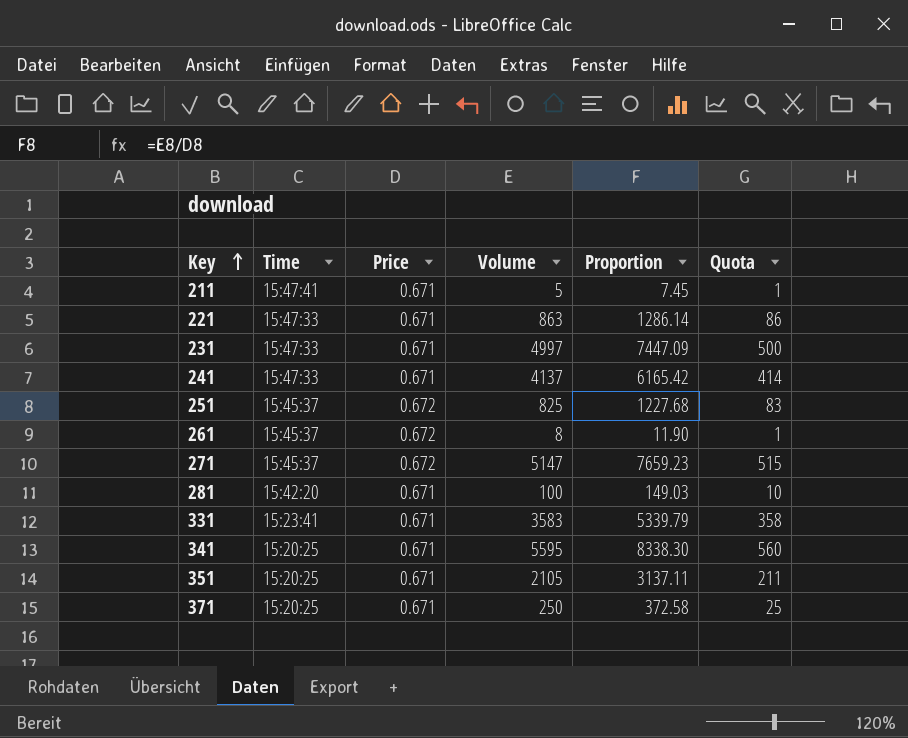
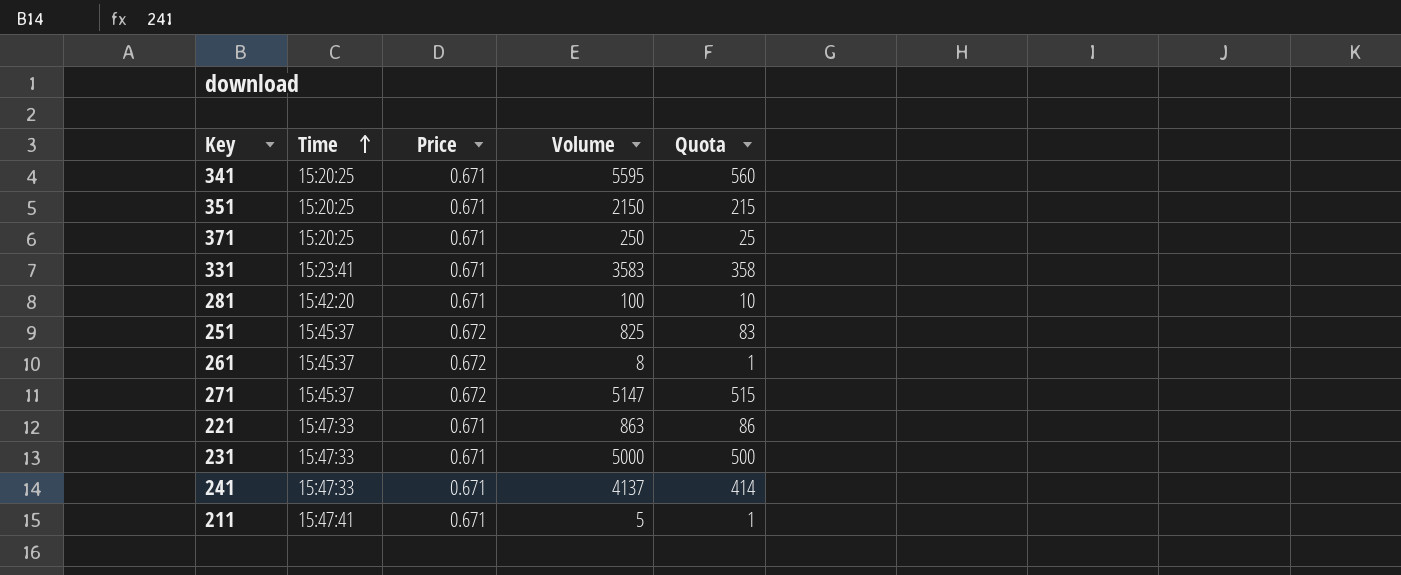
row order: Key ascending -> Time ascending
column Proportion | formula: [Volume] / [Price] -> none
351 | Volume: 2105 -> 2150
351 | Quota: 211 -> 215
231 | Volume: 4997 -> 5000

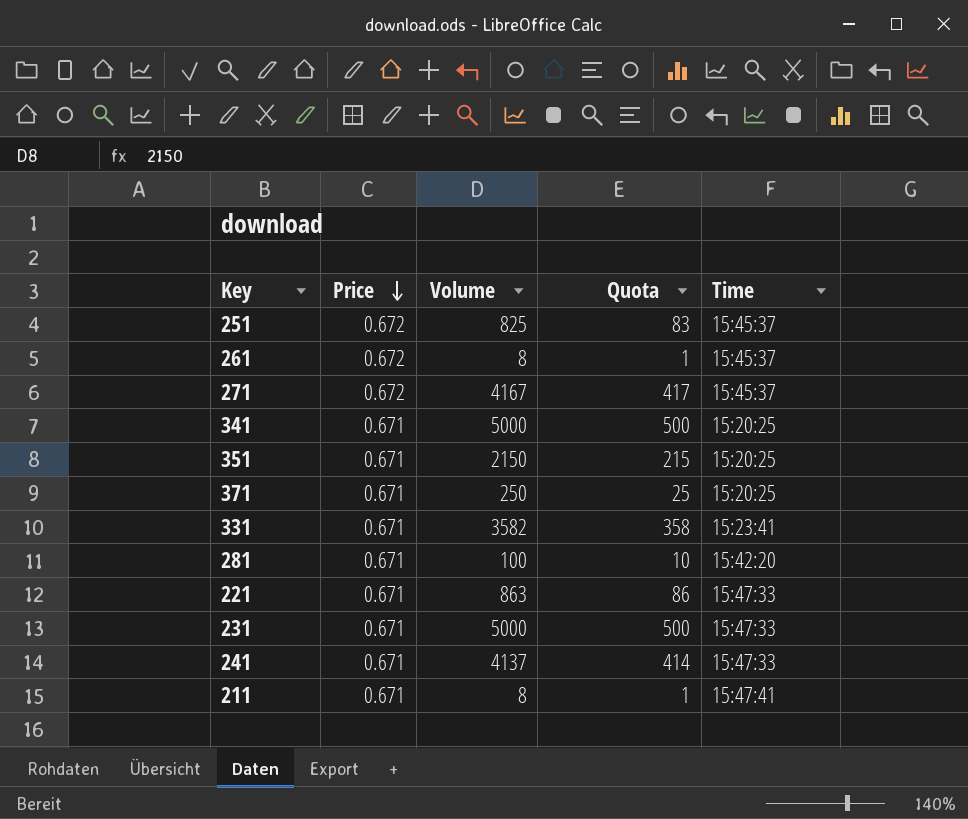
row order: Time ascending -> Price descending
column Time | position: 2 -> 5
271 | Volume: 5147 -> 4167
271 | Quota: 515 -> 417
341 | Volume: 5595 -> 5000
341 | Quota: 560 -> 500
331 | Volume: 3583 -> 3582
211 | Volume: 5 -> 8

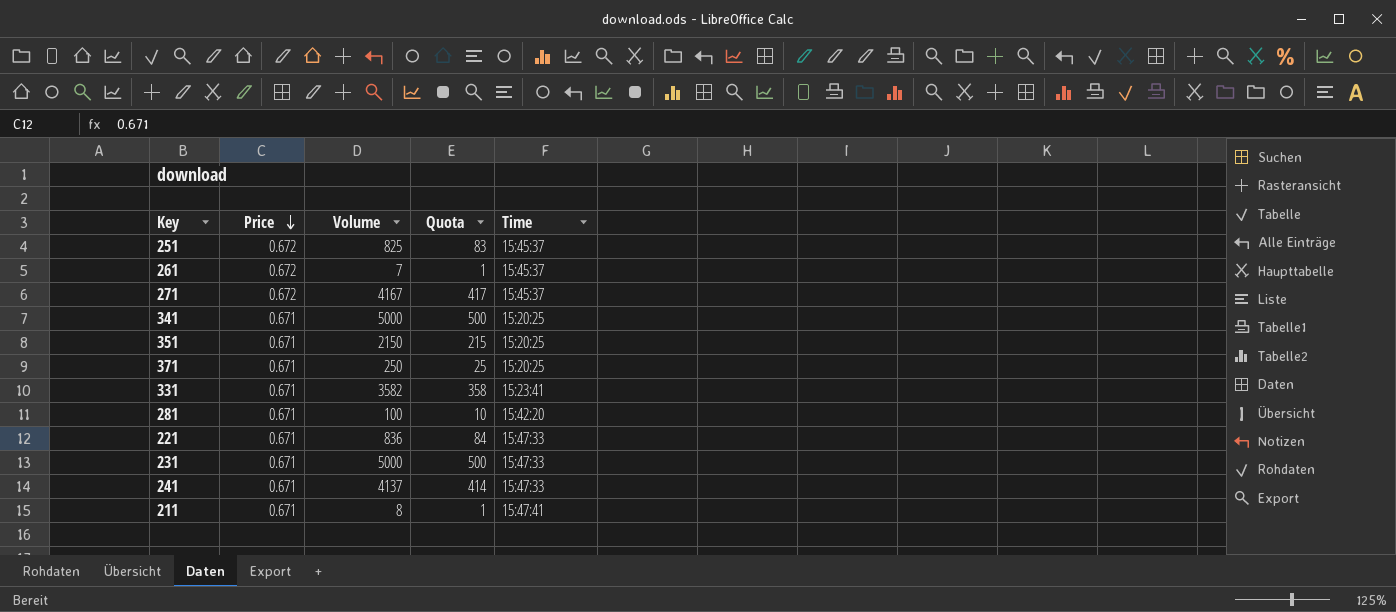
261 | Volume: 8 -> 7
221 | Volume: 863 -> 836
221 | Quota: 86 -> 84

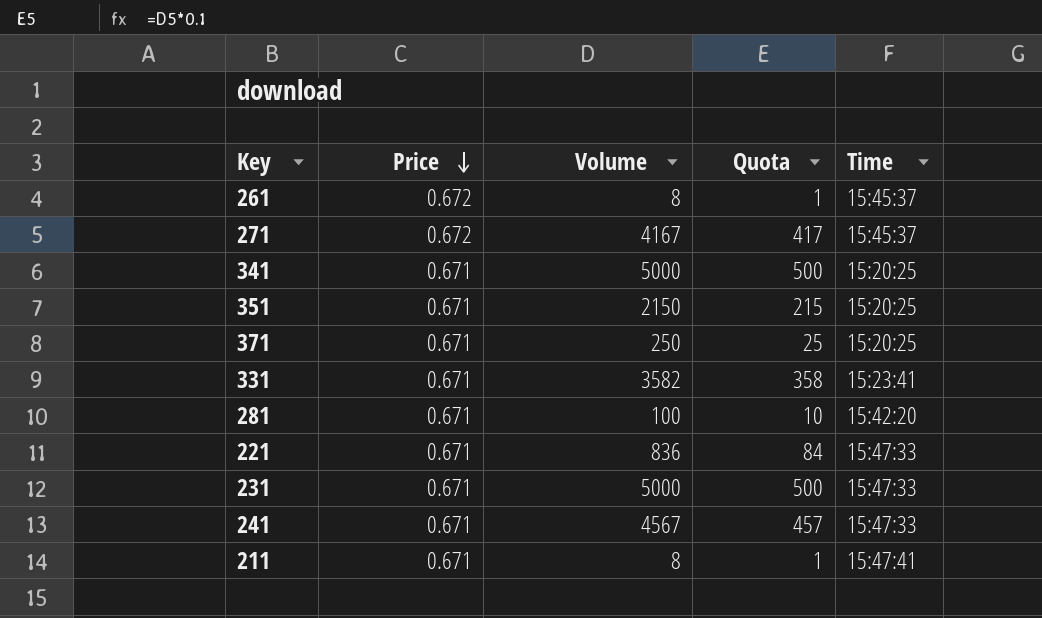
row 251: 0.672 | 825 | 83 | 15:45:37 -> none
261 | Volume: 7 -> 8
241 | Volume: 4137 -> 4567
241 | Quota: 414 -> 457

